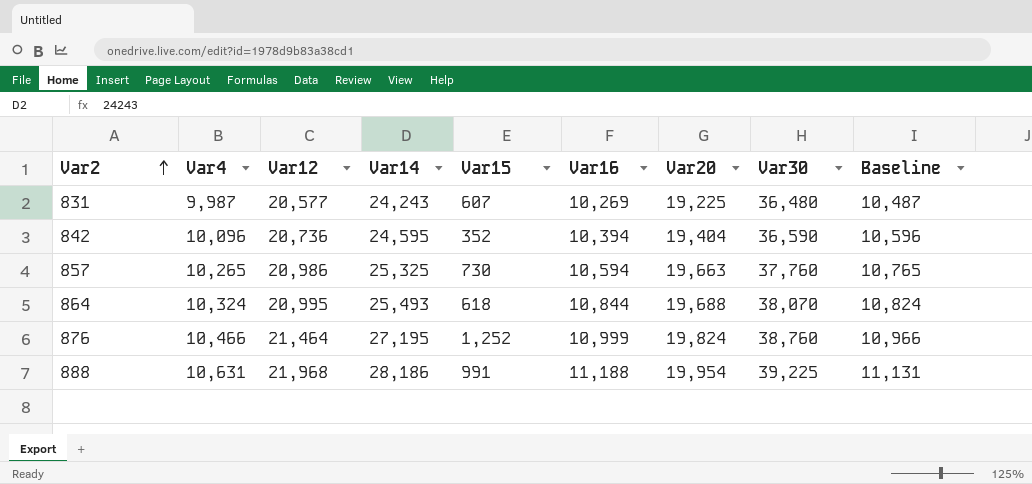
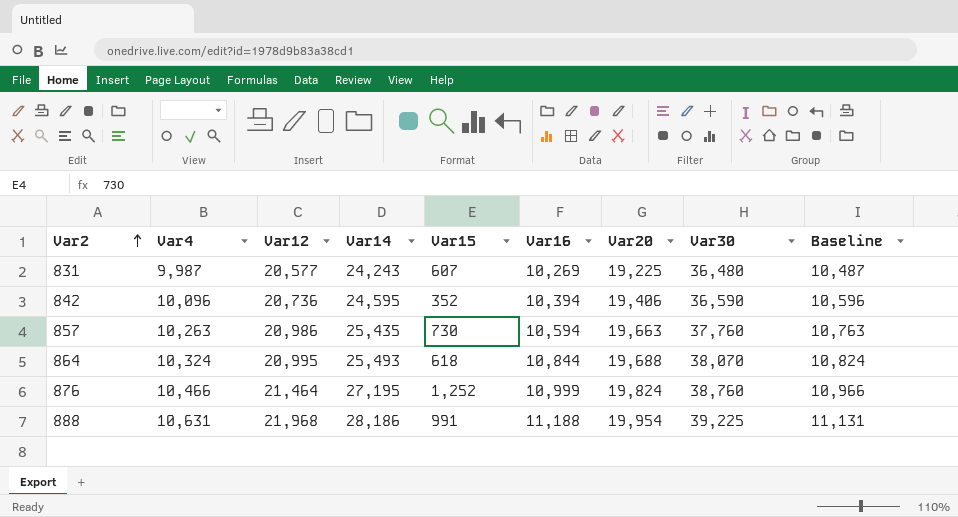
842 | Var20: 19,404 -> 19,406
857 | Var4: 10,265 -> 10,263
857 | Var14: 25,325 -> 25,435
857 | Baseline: 10,765 -> 10,763

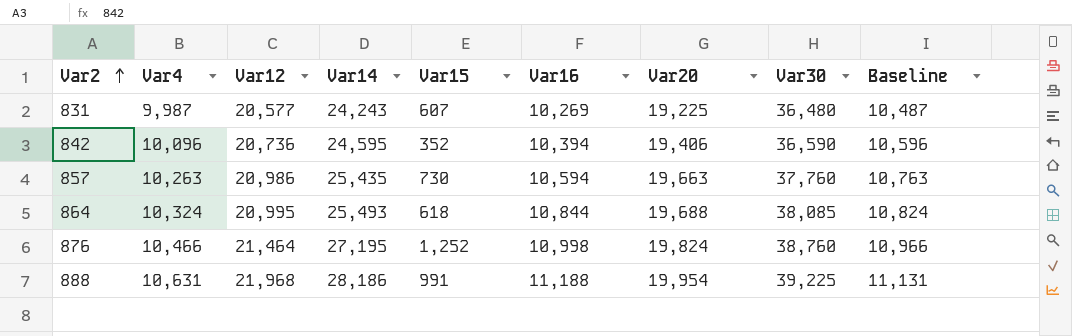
864 | Var30: 38,070 -> 38,085
876 | Var16: 10,999 -> 10,998

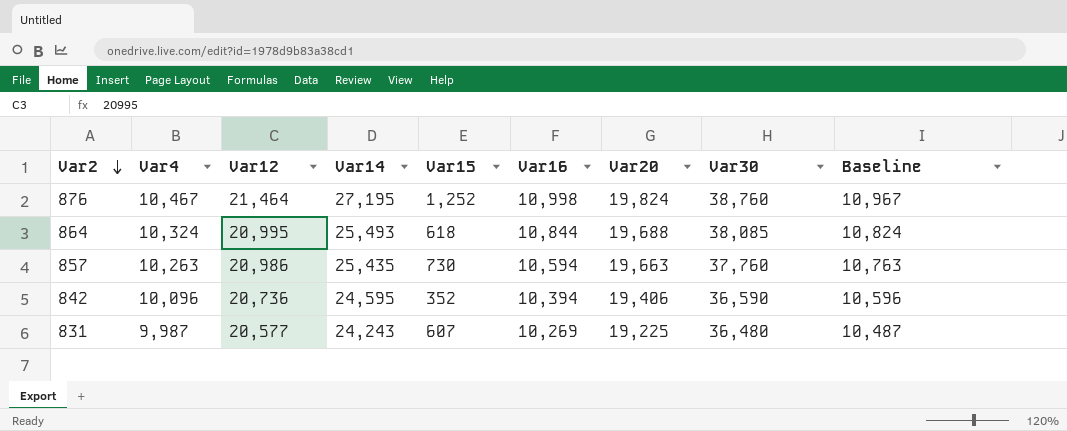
row order: Var2 ascending -> Var2 descending
row 888: 10,631 | 21,968 | 28,186 | 991 | 11,188 | 19,954 | 39,225 | 11,131 -> none
876 | Var4: 10,466 -> 10,467
876 | Baseline: 10,966 -> 10,967

